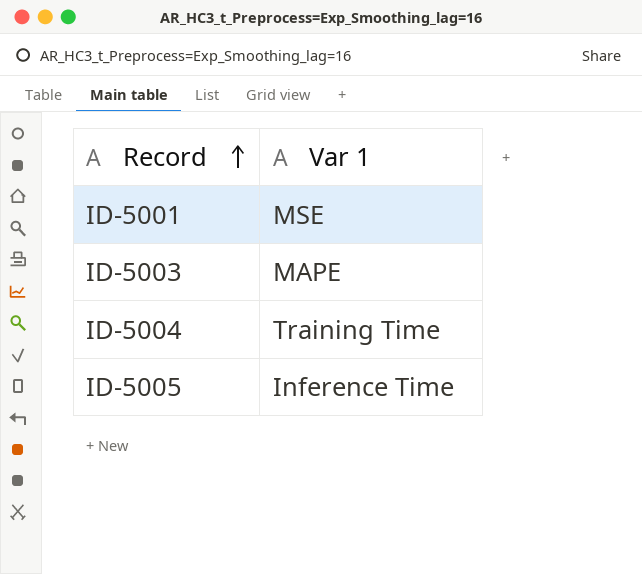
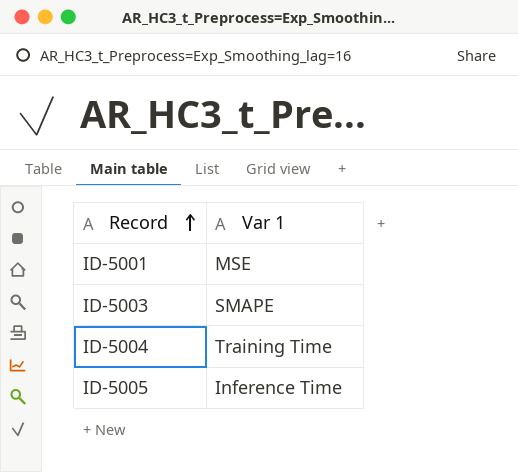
ID-5003 | Var 1: MAPE -> SMAPE

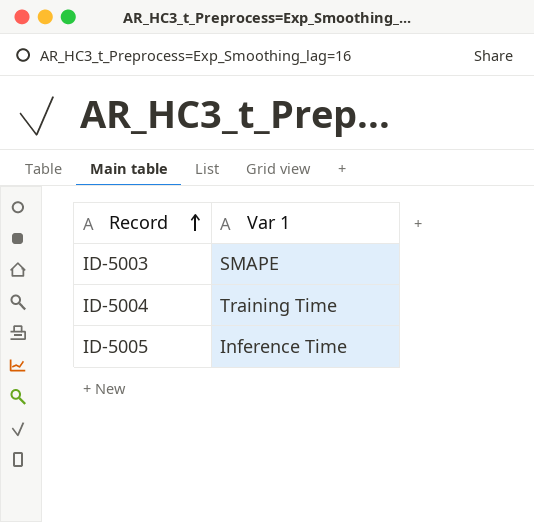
row ID-5001: MSE -> none

